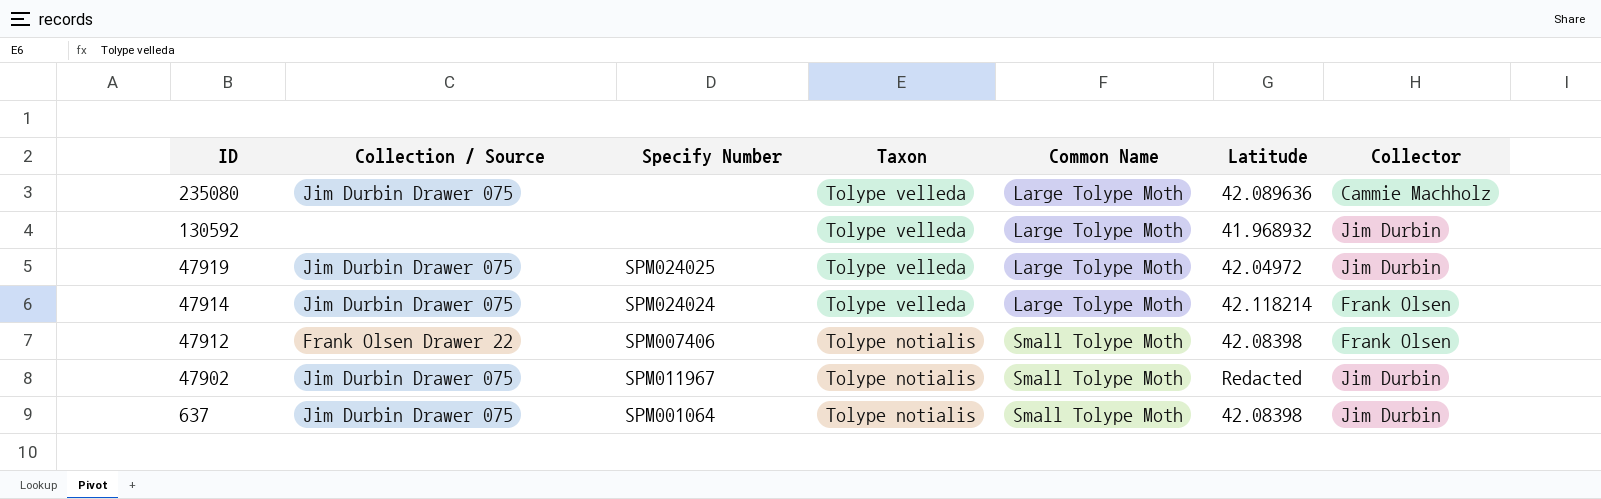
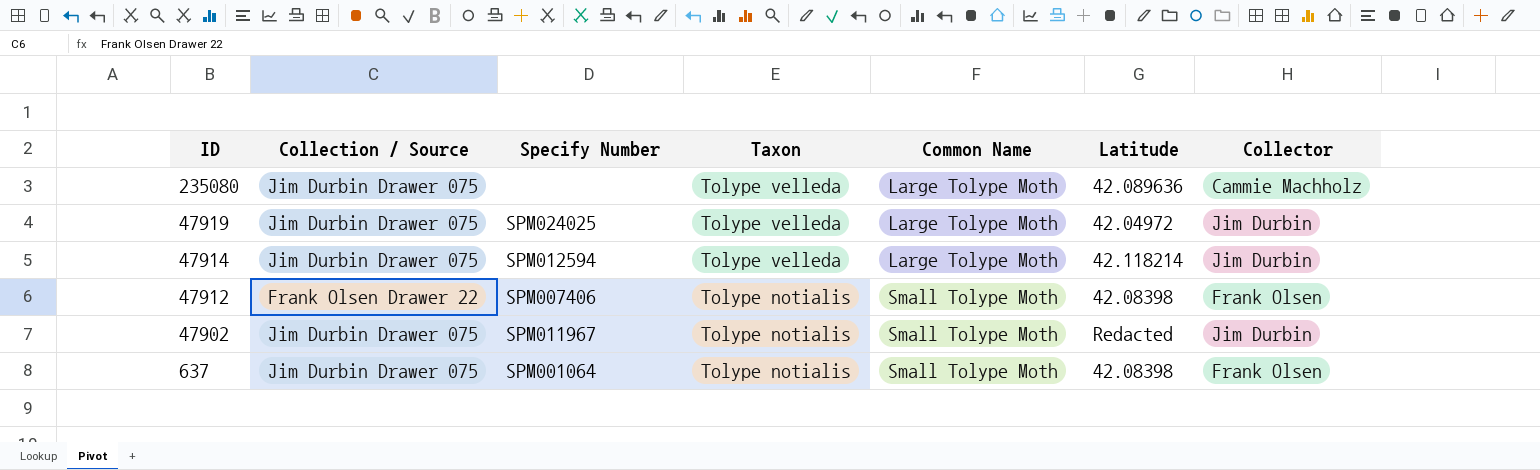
row 130592: none | none | Tolype velleda | Large Tolype Moth | 41.968932 | Jim Durbin -> none
47914 | Specify Number: SPM024024 -> SPM012594
47914 | Collector: Frank Olsen -> Jim Durbin
637 | Collector: Jim Durbin -> Frank Olsen

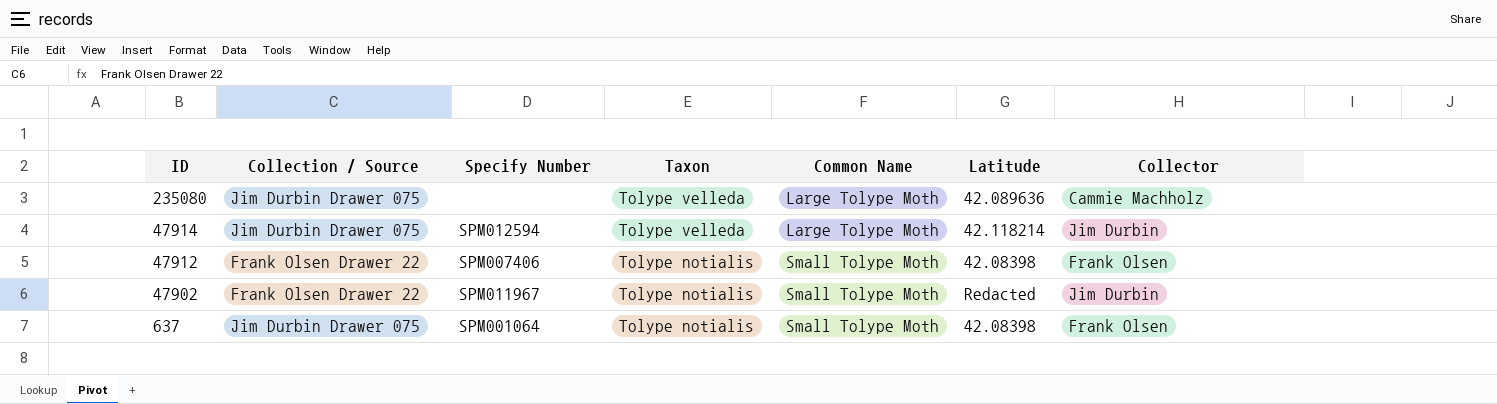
row 47919: Jim Durbin Drawer 075 | SPM024025 | Tolype velleda | Large Tolype Moth | 42.04972 | Jim Durbin -> none
47902 | Collection / Source: Jim Durbin Drawer 075 -> Frank Olsen Drawer 22

